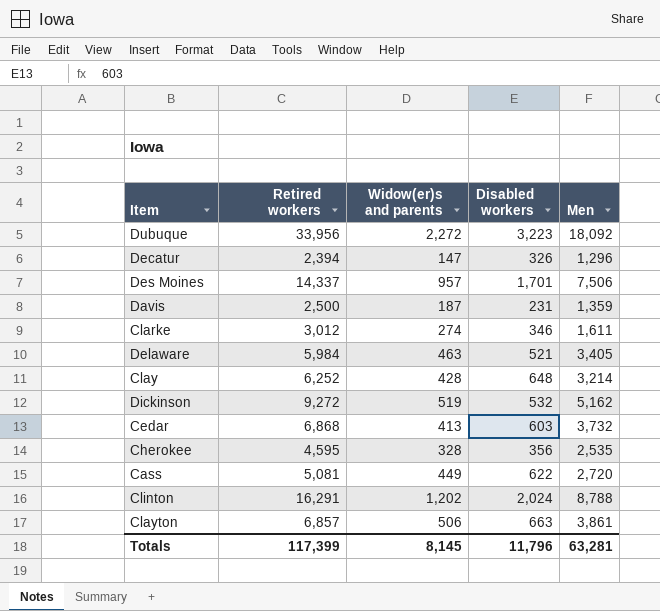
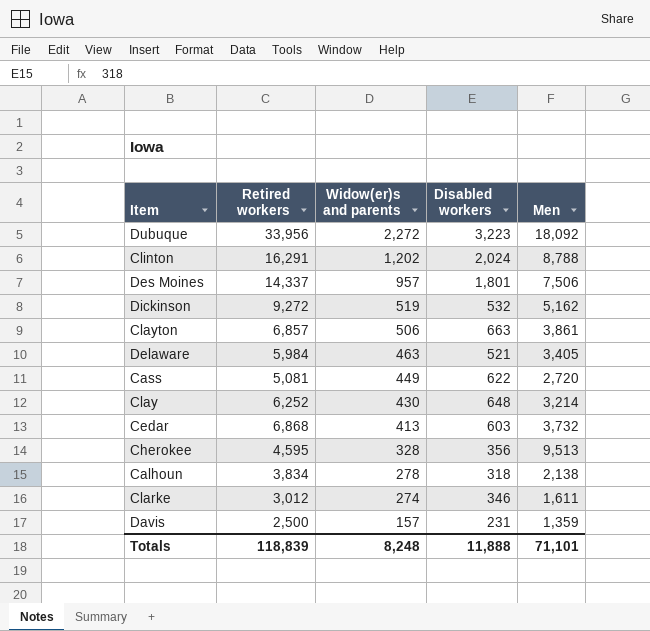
row order: none -> Widow(er)s and parents descending
row Decatur: 2,394 | 147 | 326 | 1,296 -> none
Des Moines | Disabled workers: 1,701 -> 1,801
Clay | Widow(er)s and parents: 428 -> 430
Cherokee | Men: 2,535 -> 9,513
row Calhoun: none -> 3,834 | 278 | 318 | 2,138
Davis | Widow(er)s and parents: 187 -> 157
Totals | Retired workers: 117,399 -> 118,839
Totals | Widow(er)s and parents: 8,145 -> 8,248
Totals | Disabled workers: 11,796 -> 11,888
Totals | Men: 63,281 -> 71,101

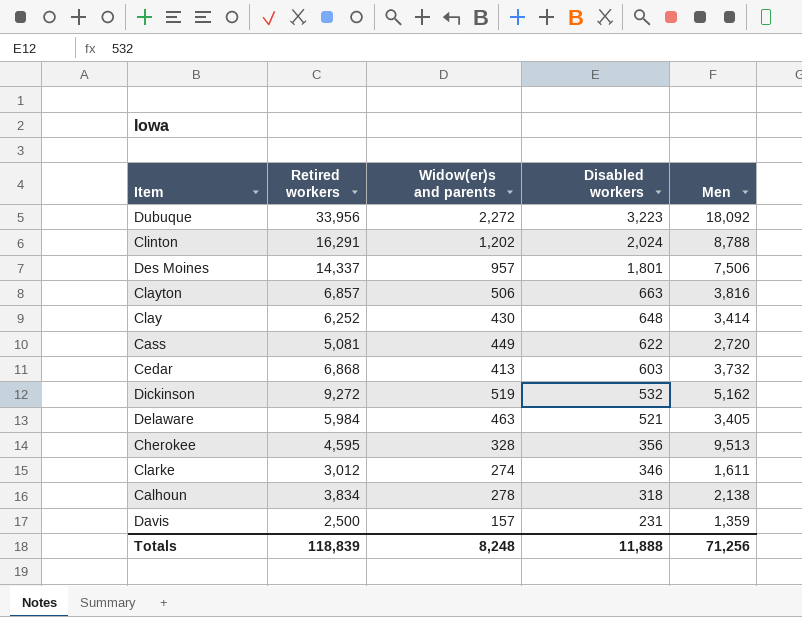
row order: Widow(er)s and parents descending -> Disabled workers descending
Clayton | Men: 3,861 -> 3,816
Clay | Men: 3,214 -> 3,414
Totals | Men: 71,101 -> 71,256

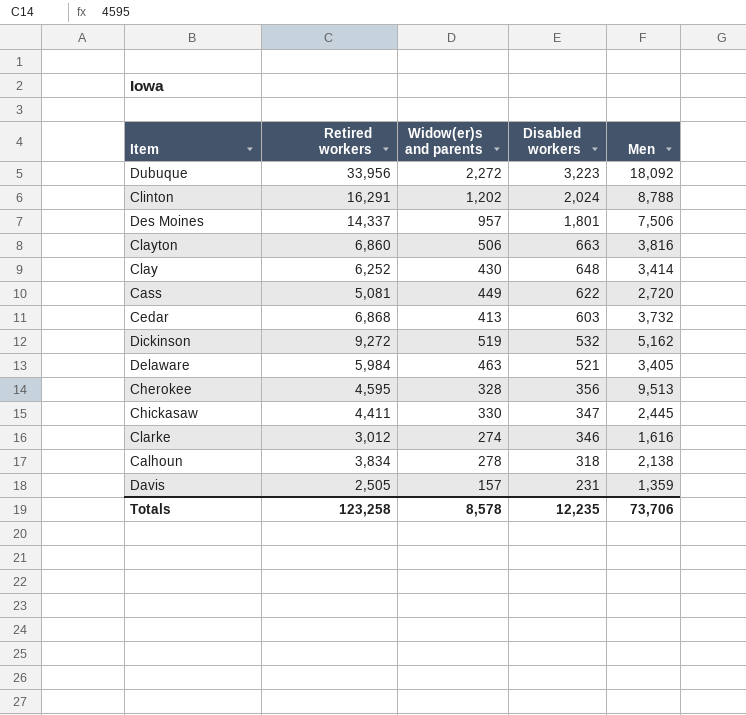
Clayton | Retired workers: 6,857 -> 6,860
row Chickasaw: none -> 4,411 | 330 | 347 | 2,445
Clarke | Men: 1,611 -> 1,616
Davis | Retired workers: 2,500 -> 2,505
Totals | Retired workers: 118,839 -> 123,258
Totals | Widow(er)s and parents: 8,248 -> 8,578
Totals | Disabled workers: 11,888 -> 12,235
Totals | Men: 71,256 -> 73,706

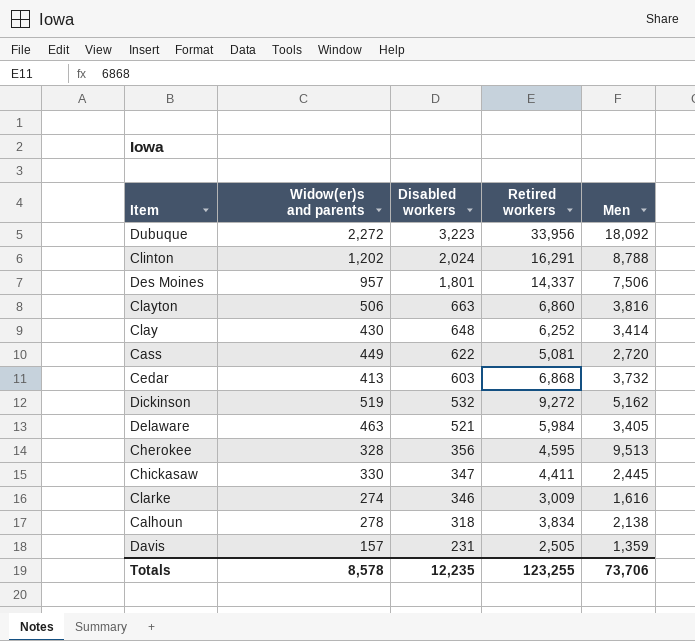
column Retired workers | position: 2 -> 4
Clarke | Retired workers: 3,012 -> 3,009
Totals | Retired workers: 123,258 -> 123,255

